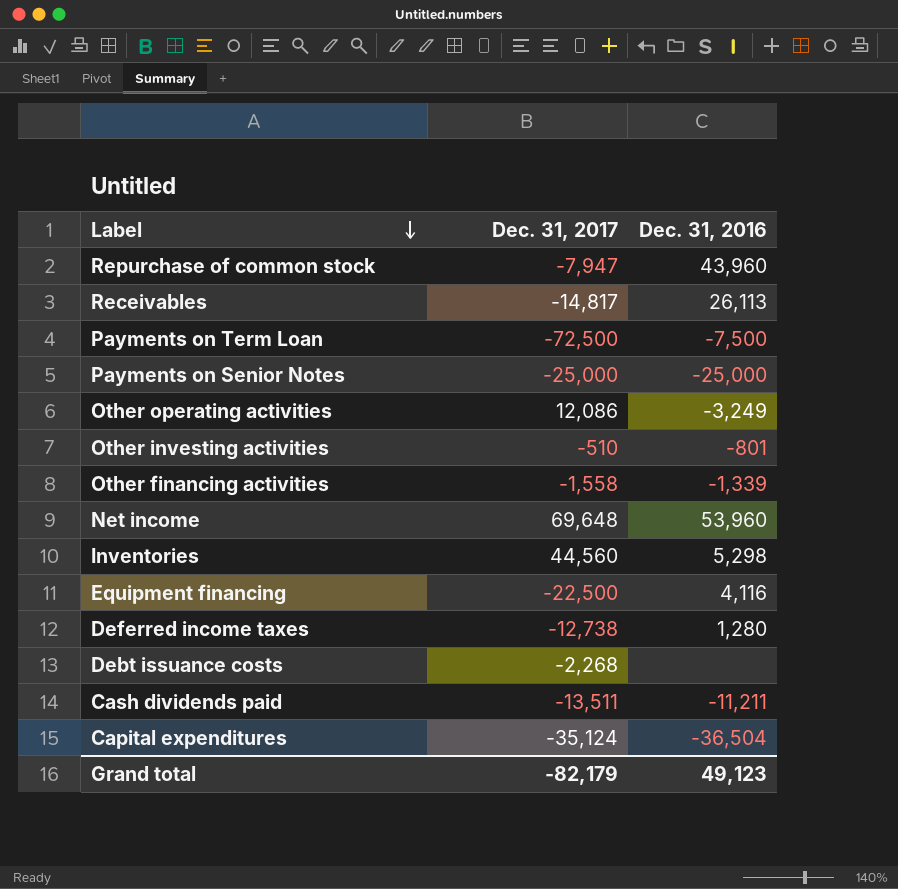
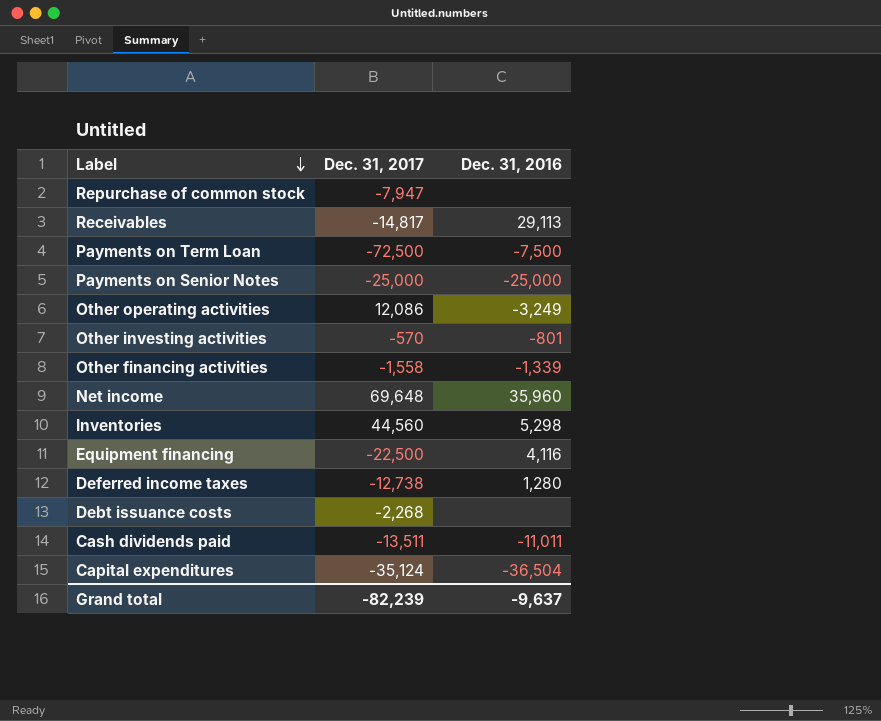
Repurchase of common stock | Dec. 31, 2016: 43,960 -> none
Receivables | Dec. 31, 2016: 26,113 -> 29,113
Other investing activities | Dec. 31, 2017: -510 -> -570
Net income | Dec. 31, 2016: 53,960 -> 35,960
Cash dividends paid | Dec. 31, 2016: -11,211 -> -11,011
Grand total | Dec. 31, 2017: -82,179 -> -82,239
Grand total | Dec. 31, 2016: 49,123 -> -9,637

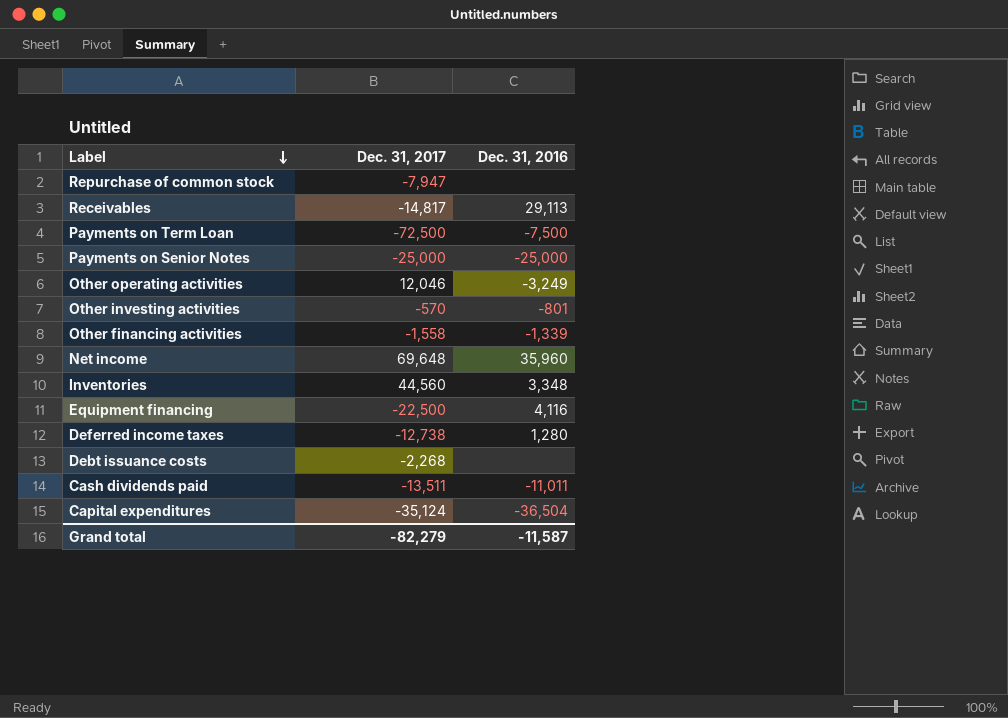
Other operating activities | Dec. 31, 2017: 12,086 -> 12,046
Inventories | Dec. 31, 2016: 5,298 -> 3,348
Grand total | Dec. 31, 2017: -82,239 -> -82,279
Grand total | Dec. 31, 2016: -9,637 -> -11,587

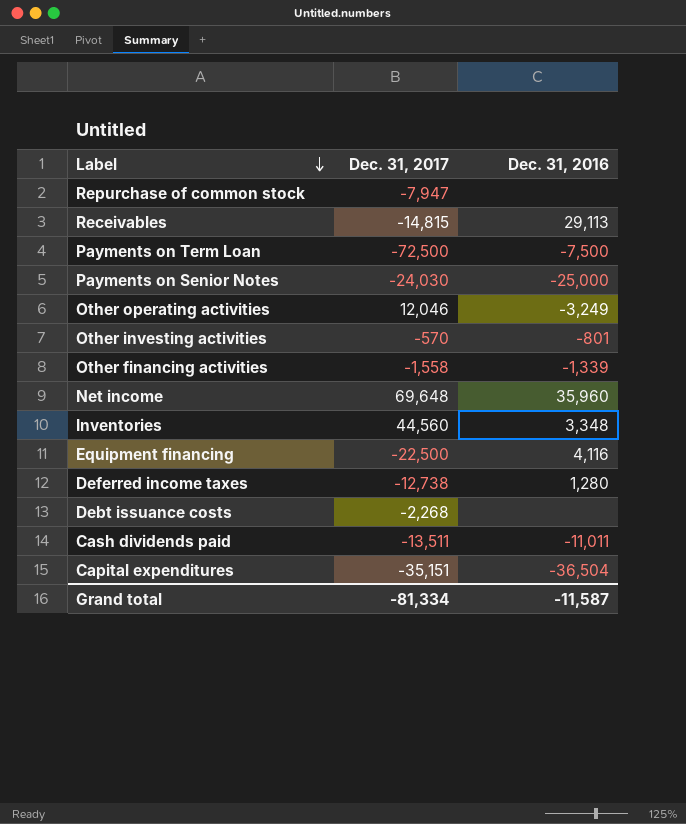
Receivables | Dec. 31, 2017: -14,817 -> -14,815
Payments on Senior Notes | Dec. 31, 2017: -25,000 -> -24,030
Capital expenditures | Dec. 31, 2017: -35,124 -> -35,151
Grand total | Dec. 31, 2017: -82,279 -> -81,334

